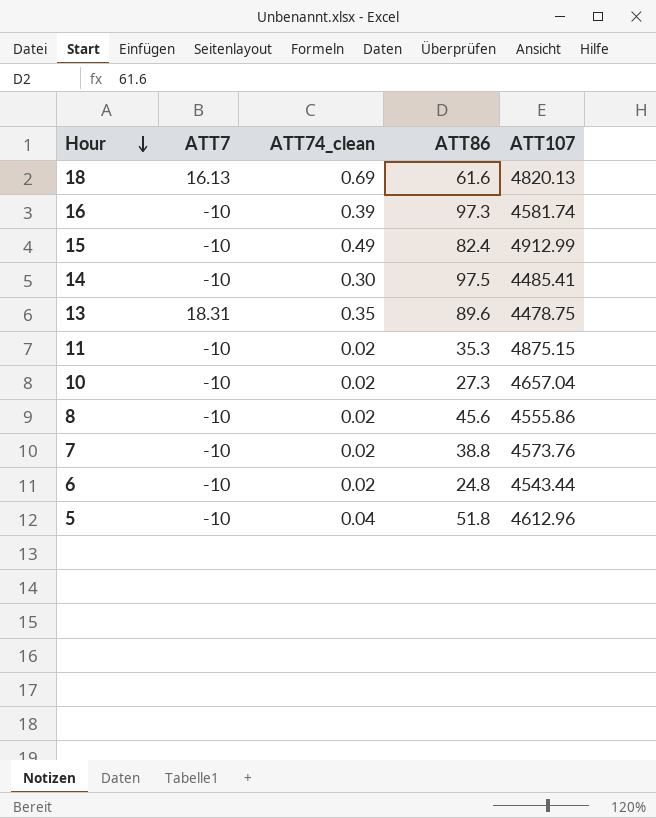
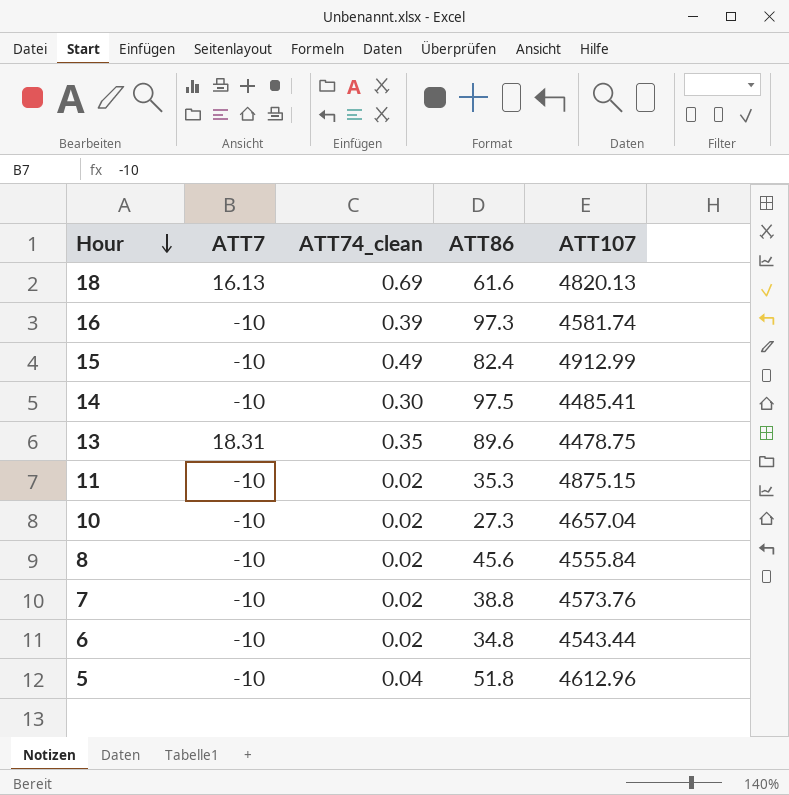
8 | ATT107: 4555.86 -> 4555.84
6 | ATT86: 24.8 -> 34.8

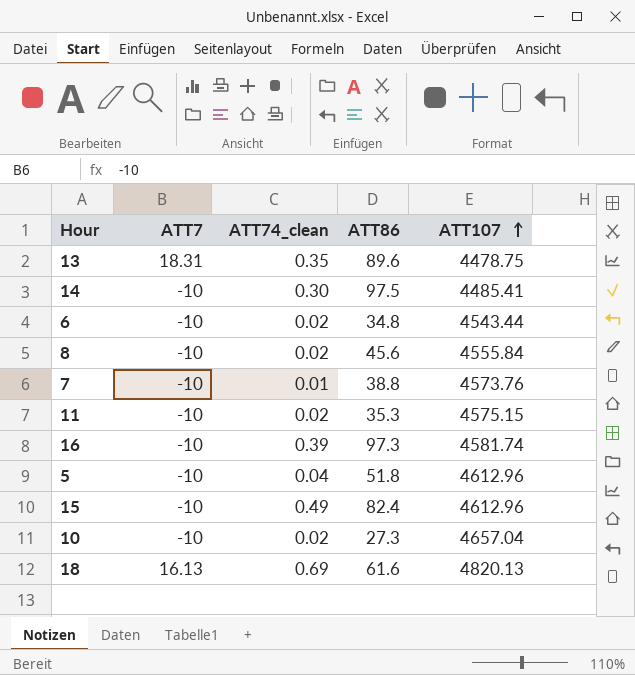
row order: Hour descending -> ATT107 ascending
7 | ATT74_clean: 0.02 -> 0.01
11 | ATT107: 4875.15 -> 4575.15
15 | ATT107: 4912.99 -> 4612.96

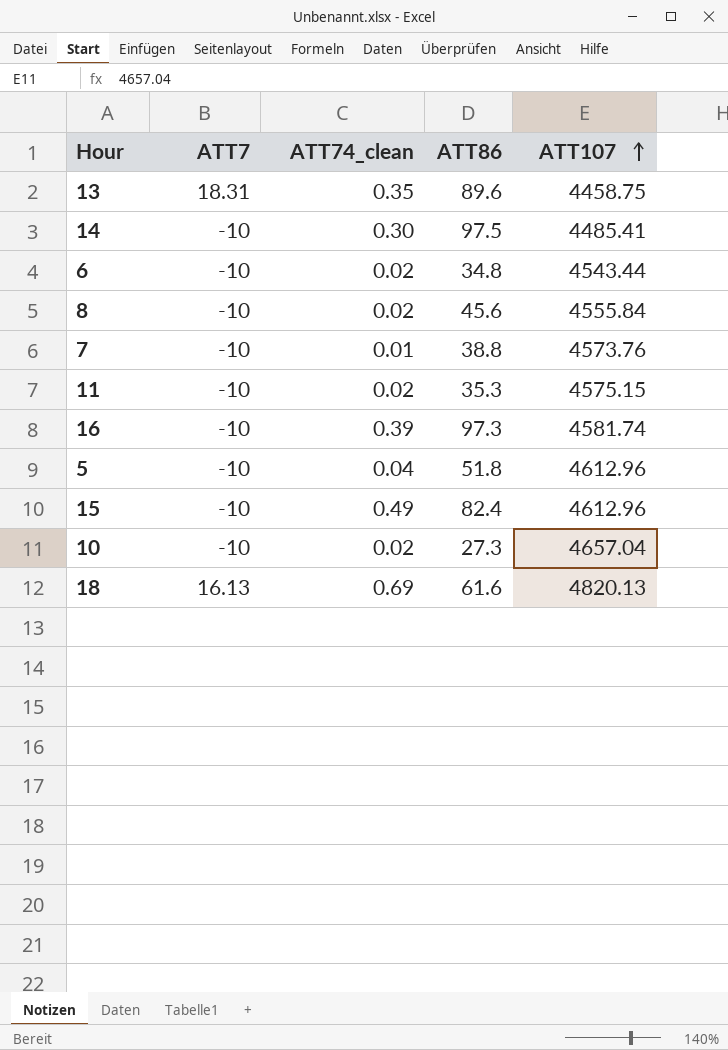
13 | ATT107: 4478.75 -> 4458.75

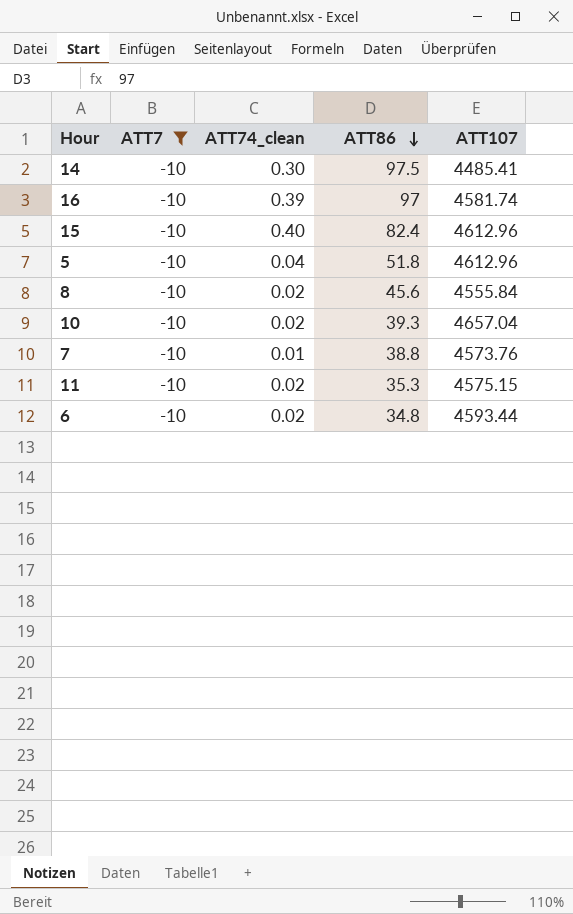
filter: none -> ATT7 = -10
row order: ATT107 ascending -> ATT86 descending
16 | ATT86: 97.3 -> 97
15 | ATT74_clean: 0.49 -> 0.40
10 | ATT86: 27.3 -> 39.3
6 | ATT107: 4543.44 -> 4593.44

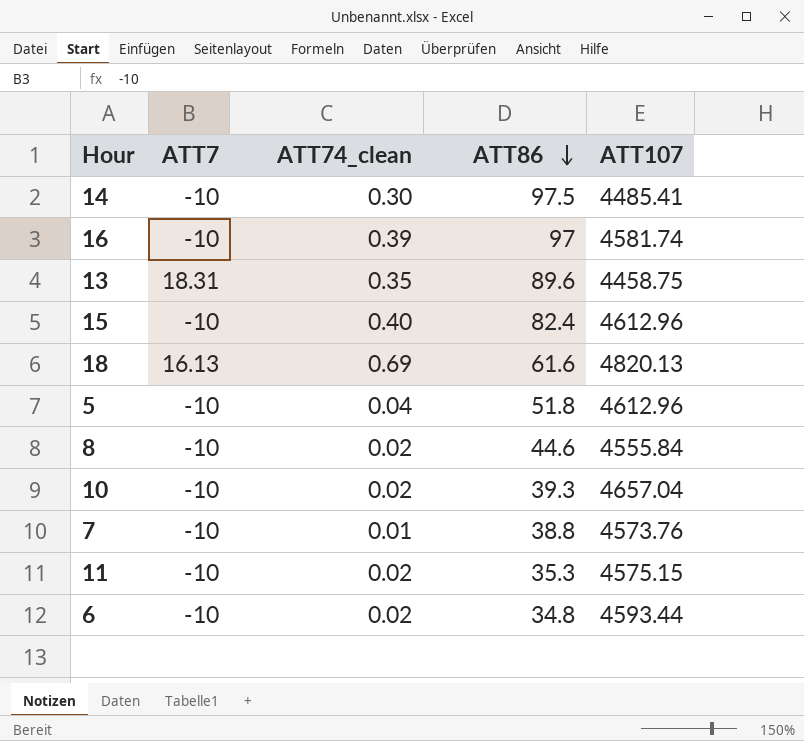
filter: ATT7 = -10 -> none
8 | ATT86: 45.6 -> 44.6

